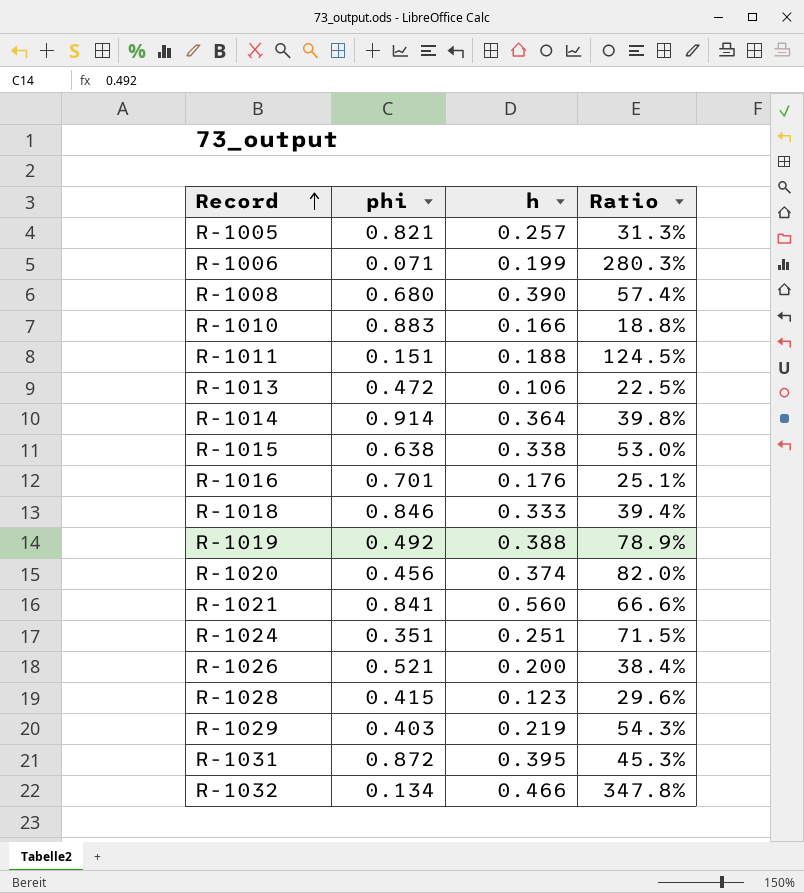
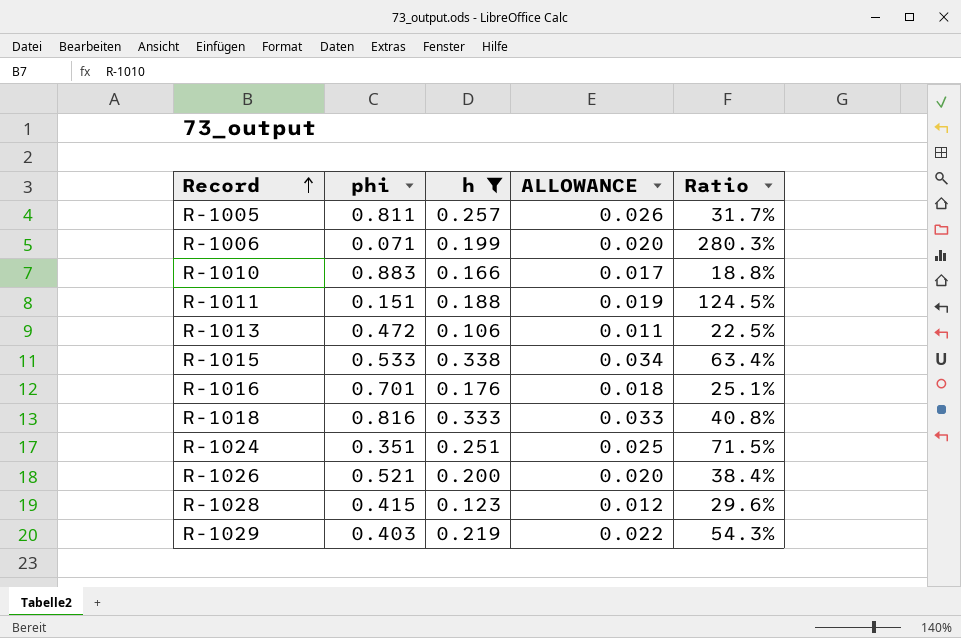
filter: none -> h <= 0.338
column ALLOWANCE | formula: none -> [h] * 0.1
R-1005 | phi: 0.821 -> 0.811
R-1005 | Ratio: 31.3% -> 31.7%
R-1015 | phi: 0.638 -> 0.533
R-1015 | Ratio: 53.0% -> 63.4%
R-1018 | phi: 0.846 -> 0.816
R-1018 | Ratio: 39.4% -> 40.8%

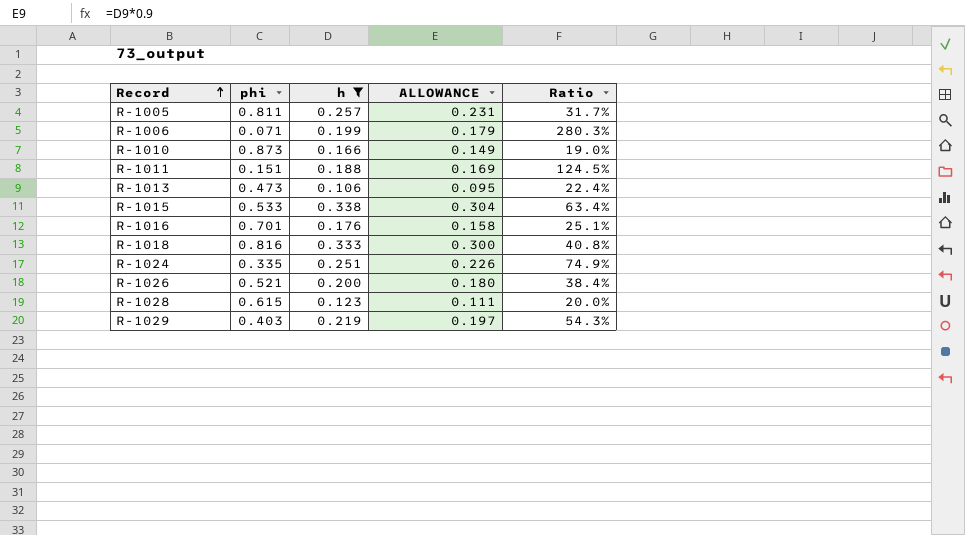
column ALLOWANCE | formula: [h] * 0.1 -> [h] * 0.9
R-1010 | phi: 0.883 -> 0.873
R-1010 | Ratio: 18.8% -> 19.0%
R-1013 | phi: 0.472 -> 0.473
R-1013 | Ratio: 22.5% -> 22.4%
R-1024 | phi: 0.351 -> 0.335
R-1024 | Ratio: 71.5% -> 74.9%
R-1028 | phi: 0.415 -> 0.615
R-1028 | Ratio: 29.6% -> 20.0%

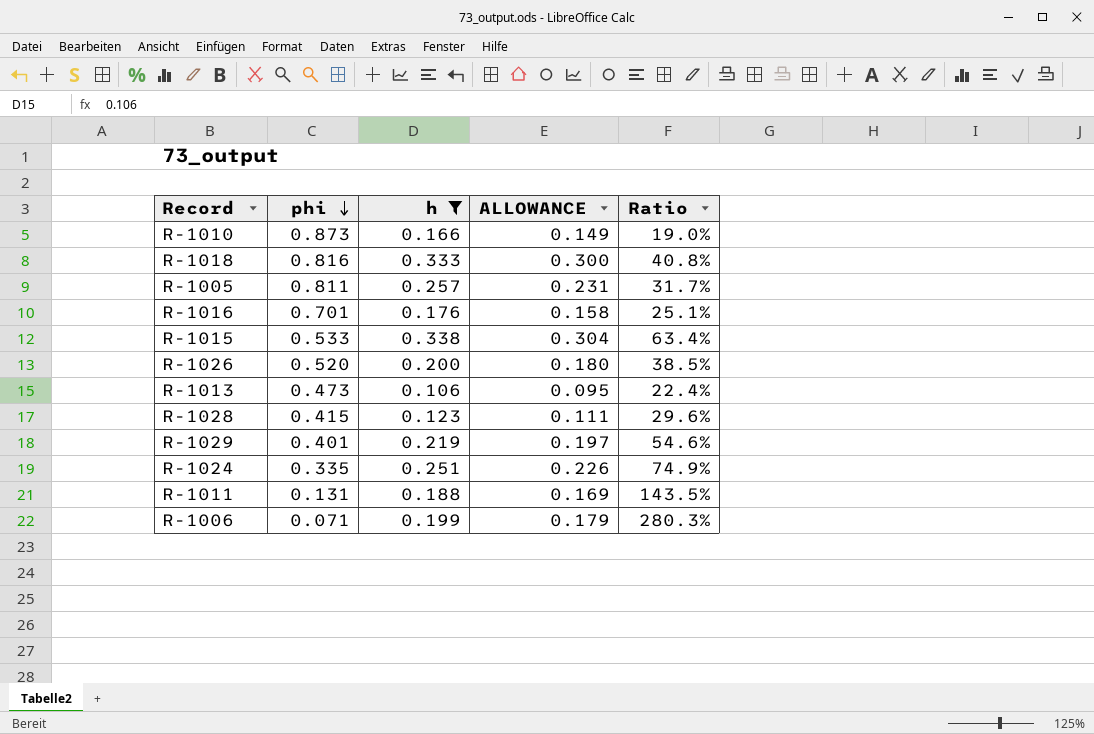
row order: Record ascending -> phi descending
R-1026 | phi: 0.521 -> 0.520
R-1026 | Ratio: 38.4% -> 38.5%
R-1028 | phi: 0.615 -> 0.415
R-1028 | Ratio: 20.0% -> 29.6%
R-1029 | phi: 0.403 -> 0.401
R-1029 | Ratio: 54.3% -> 54.6%
R-1011 | phi: 0.151 -> 0.131
R-1011 | Ratio: 124.5% -> 143.5%

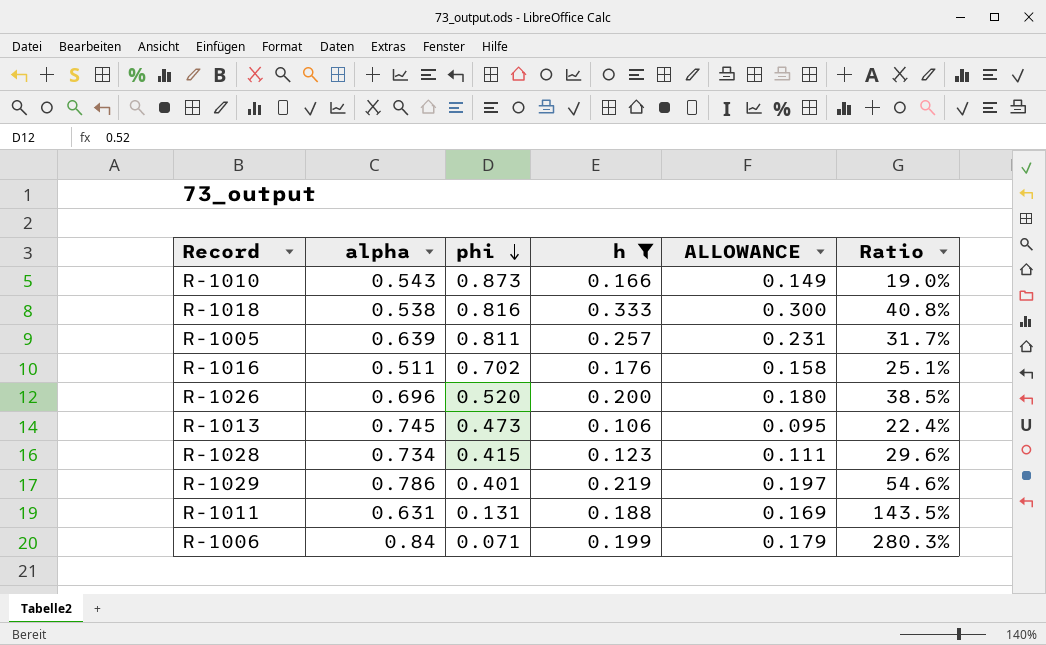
column alpha | position: none -> 2
row R-1015: 0.533 | 0.338 | 0.304 | 63.4% -> none
row R-1024: 0.335 | 0.251 | 0.226 | 74.9% -> none
R-1016 | phi: 0.701 -> 0.702

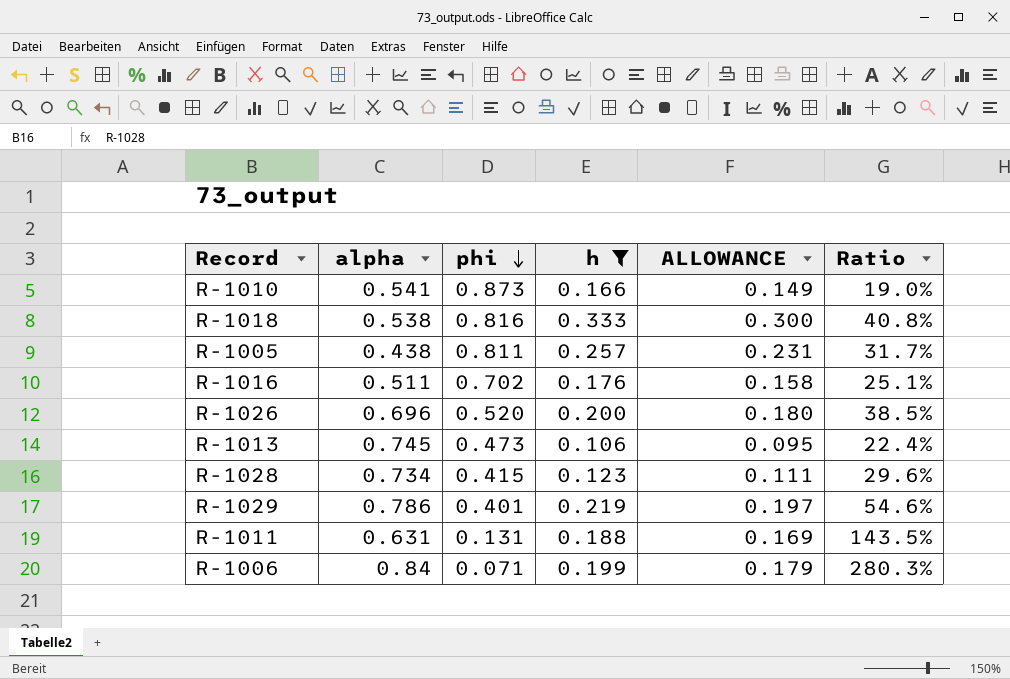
R-1010 | alpha: 0.543 -> 0.541
R-1005 | alpha: 0.639 -> 0.438

